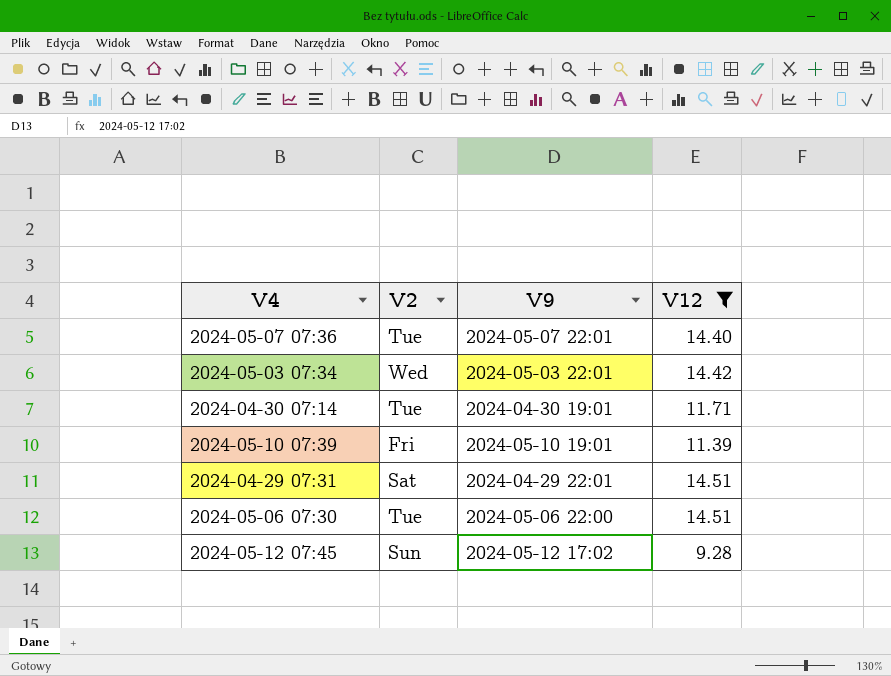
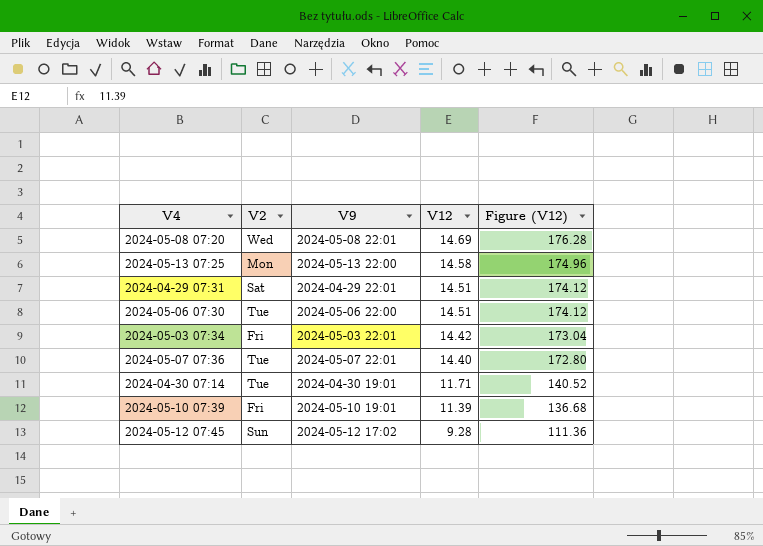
filter: V12 <= 14.51 -> none
row order: none -> V12 descending
column Figure (V12) | formula: none -> [V12] * 12
2024-05-03 07:34 | V2: Wed -> Fri

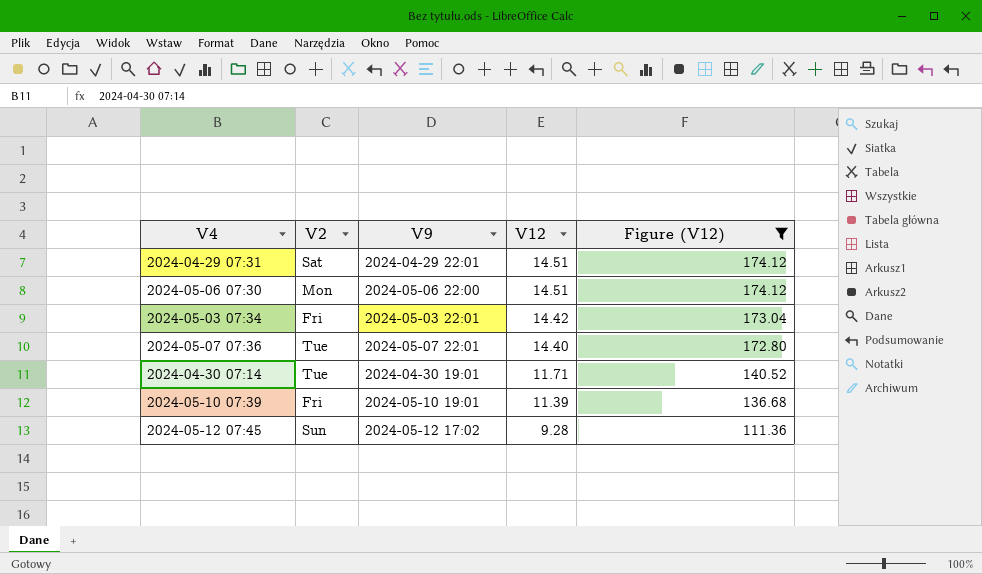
filter: none -> Figure (V12) <= 174.12
2024-05-06 07:30 | V2: Tue -> Mon

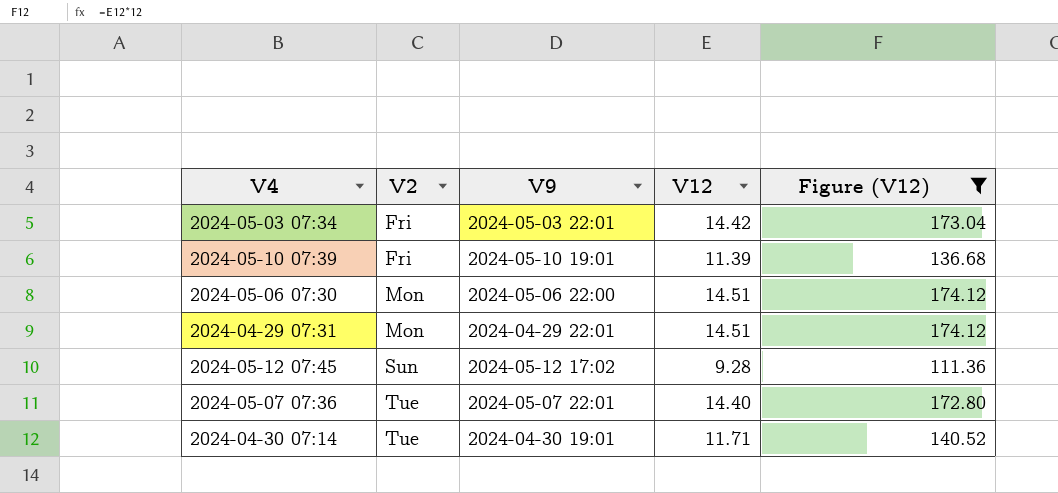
row order: V12 descending -> V2 ascending
2024-04-29 07:31 | V2: Sat -> Mon

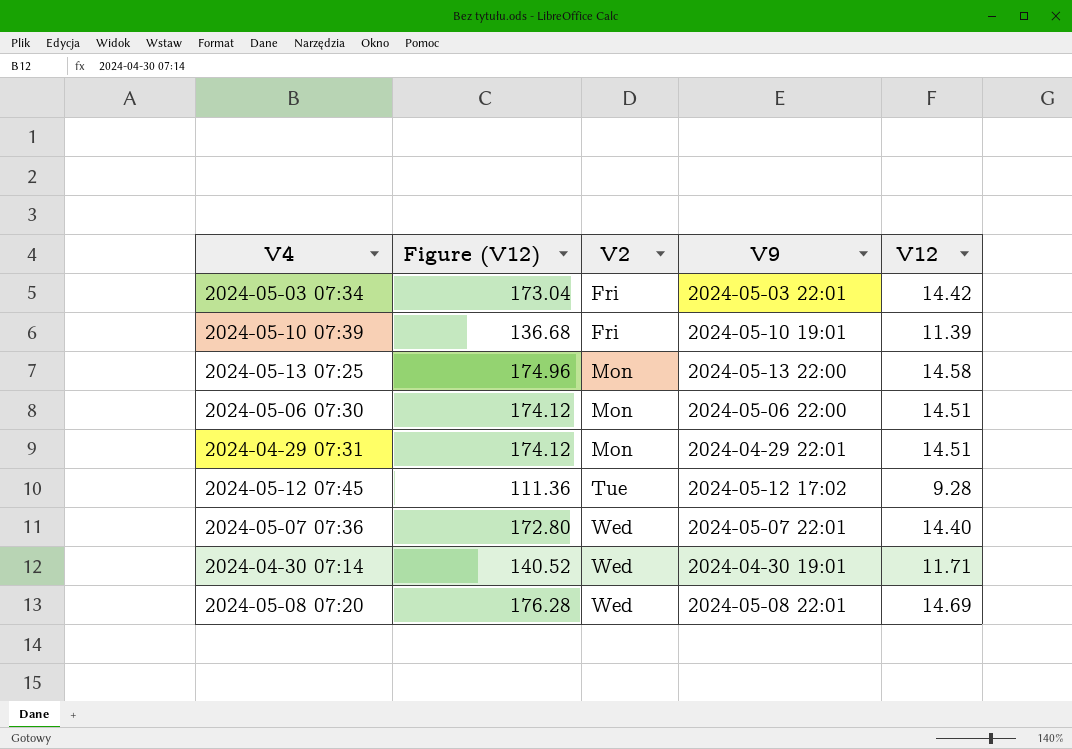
filter: Figure (V12) <= 174.12 -> none
column Figure (V12) | position: 5 -> 2
2024-05-12 07:45 | V2: Sun -> Tue
2024-05-07 07:36 | V2: Tue -> Wed
2024-04-30 07:14 | V2: Tue -> Wed

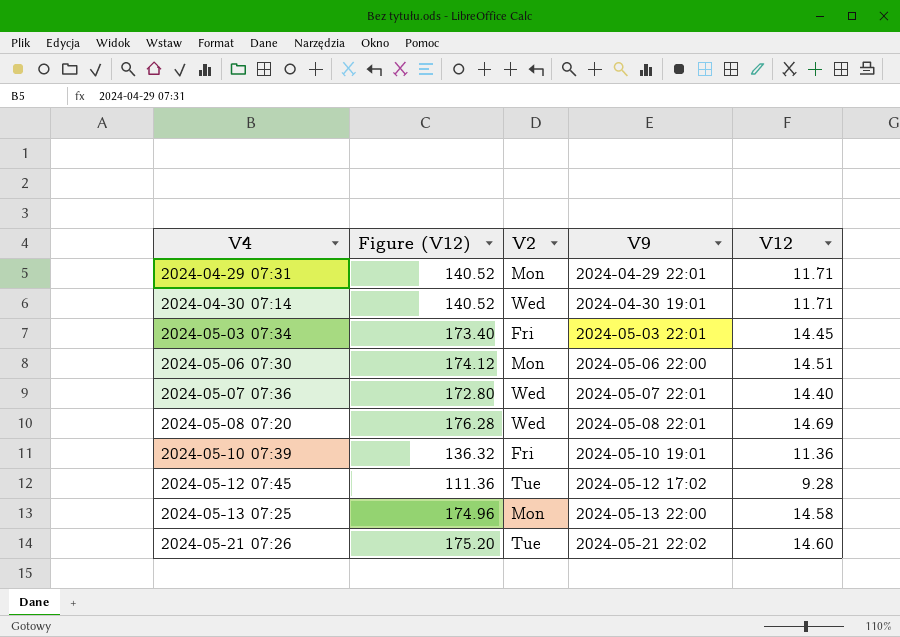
row order: V2 ascending -> V4 ascending
2024-04-29 07:31 | Figure (V12): 174.12 -> 140.52
2024-04-29 07:31 | V12: 14.51 -> 11.71
2024-05-03 07:34 | Figure (V12): 173.04 -> 173.40
2024-05-03 07:34 | V12: 14.42 -> 14.45
2024-05-10 07:39 | Figure (V12): 136.68 -> 136.32
2024-05-10 07:39 | V12: 11.39 -> 11.36
row 2024-05-21 07:26: none -> 175.20 | Tue | 2024-05-21 22:02 | 14.60

